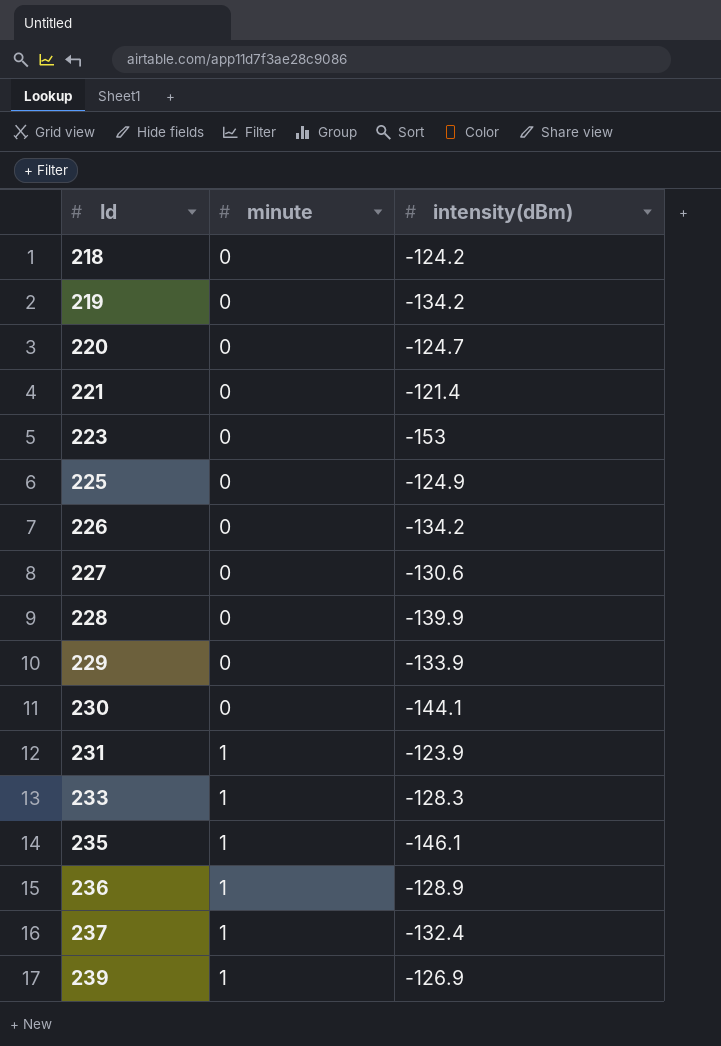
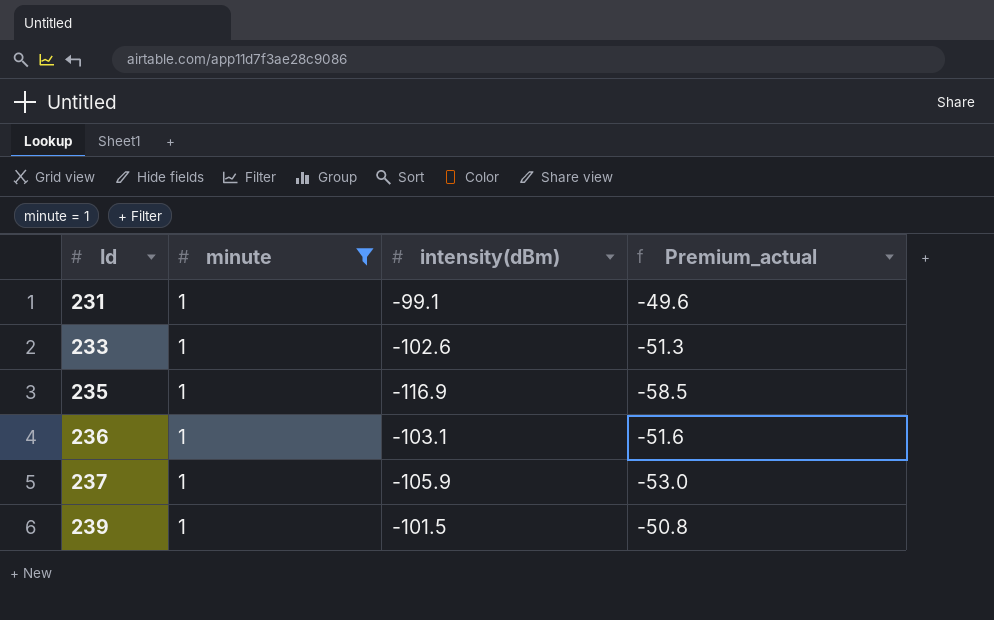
filter: none -> minute = 1
column Premium_actual | formula: none -> [intensity(dBm)] * 0.5
231 | intensity(dBm): -123.9 -> -99.1
233 | intensity(dBm): -128.3 -> -102.6
235 | intensity(dBm): -146.1 -> -116.9
236 | intensity(dBm): -128.9 -> -103.1
237 | intensity(dBm): -132.4 -> -105.9
239 | intensity(dBm): -126.9 -> -101.5

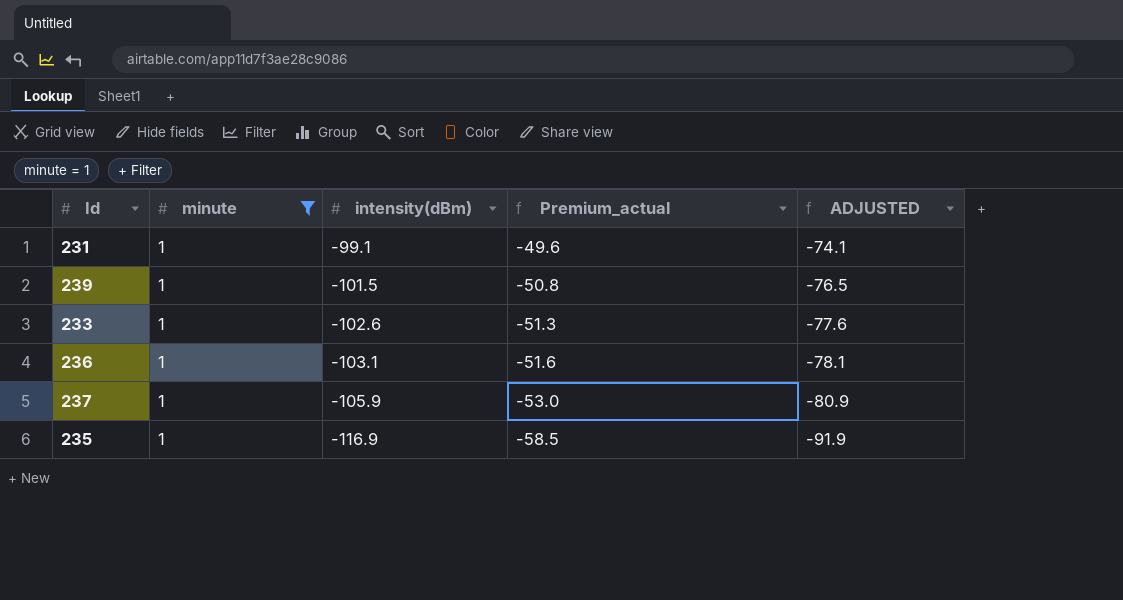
row order: Id ascending -> intensity(dBm) descending
column ADJUSTED | formula: none -> [intensity(dBm)] + 25

